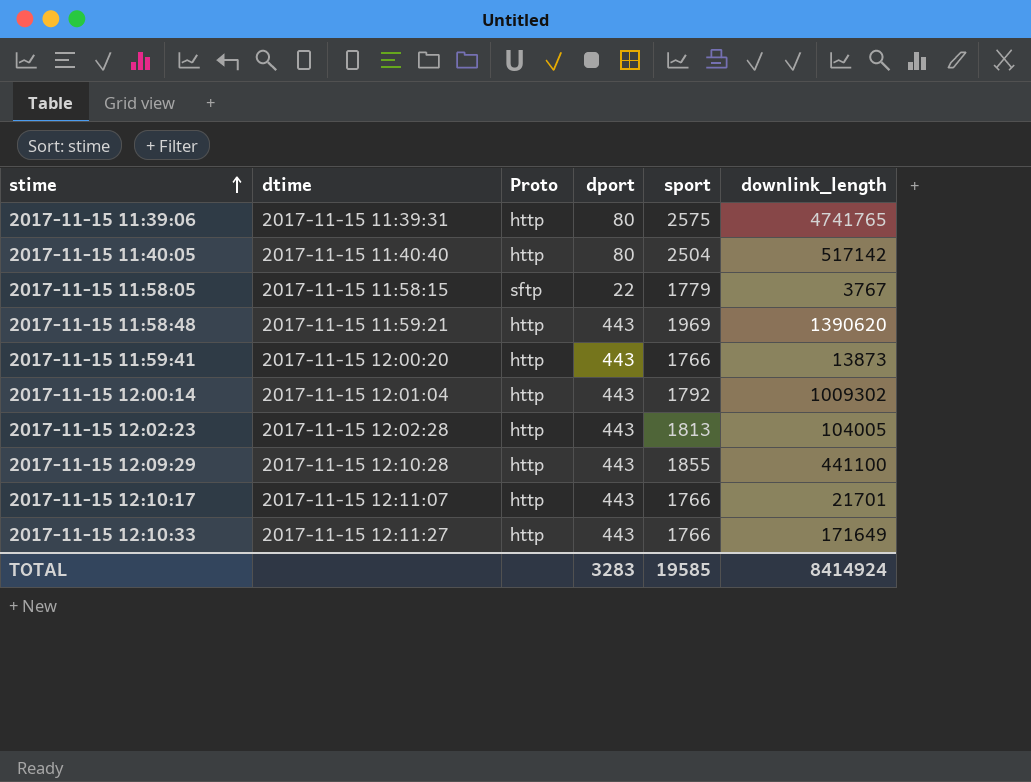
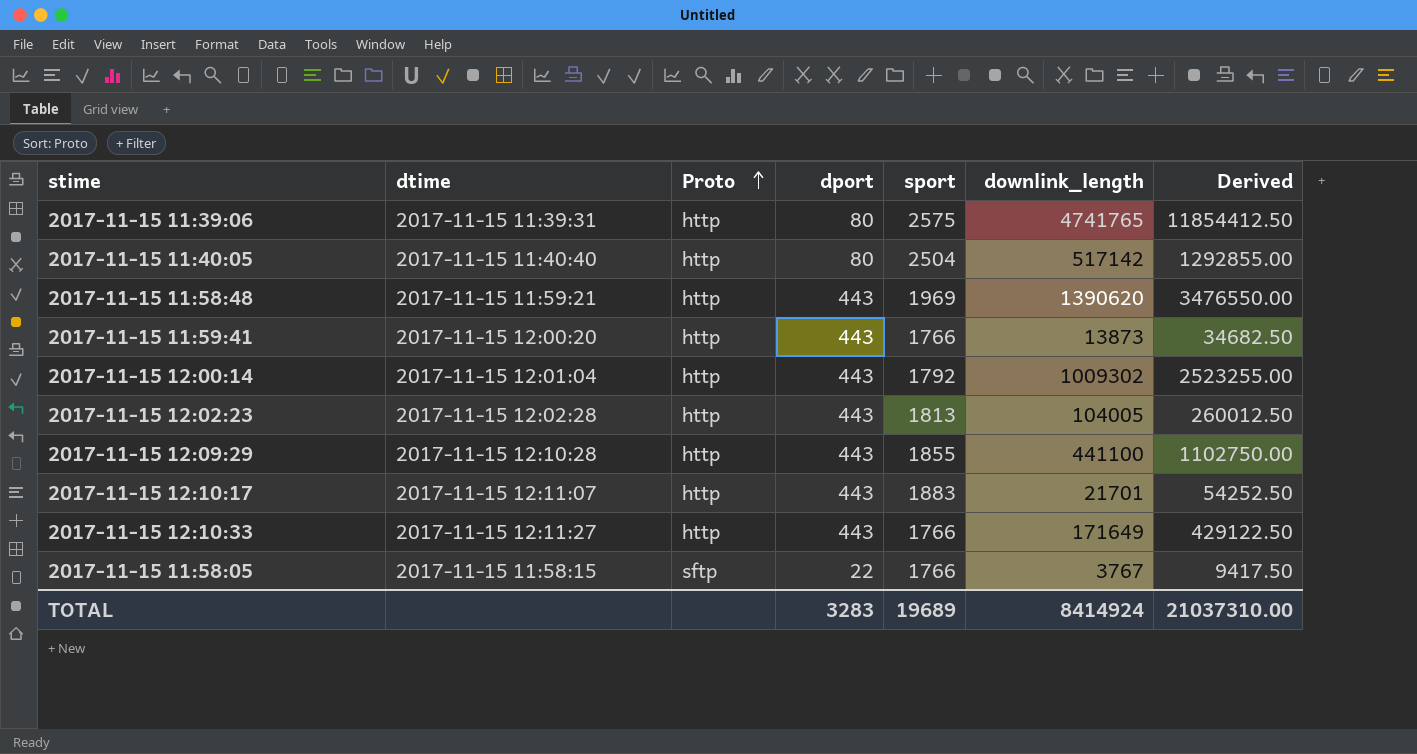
row order: stime ascending -> Proto ascending
column Derived | formula: none -> [downlink_length] * 2.5
2017-11-15 12:10:17 | sport: 1766 -> 1883
2017-11-15 11:58:05 | sport: 1779 -> 1766
TOTAL | sport: 19585 -> 19689

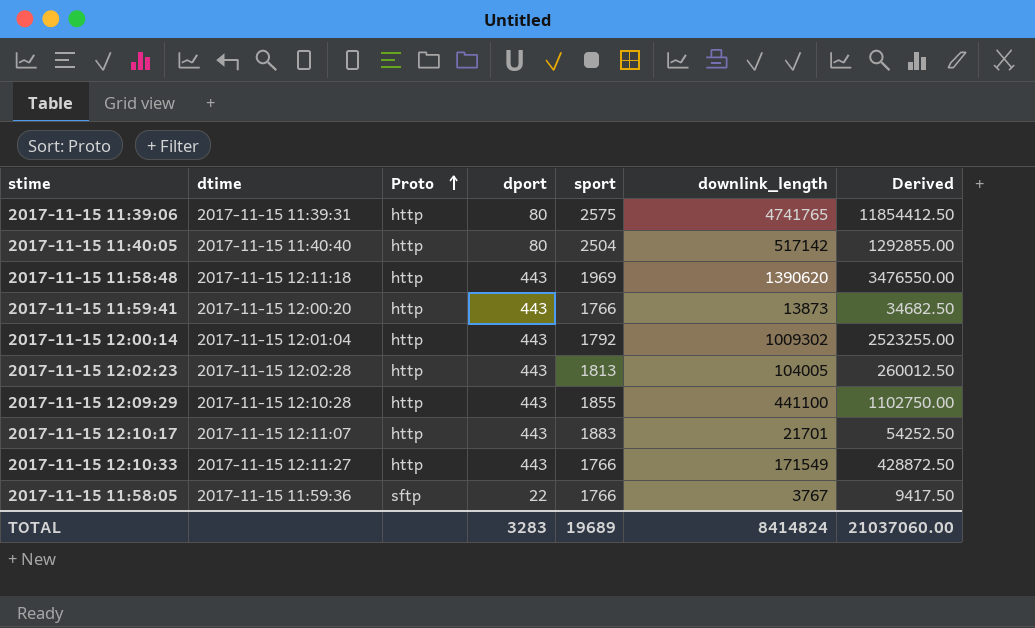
2017-11-15 11:58:48 | dtime: 2017-11-15 11:59:21 -> 2017-11-15 12:11:18
2017-11-15 12:10:33 | downlink_length: 171649 -> 171549
2017-11-15 12:10:33 | Derived: 429122.50 -> 428872.50
2017-11-15 11:58:05 | dtime: 2017-11-15 11:58:15 -> 2017-11-15 11:59:36
TOTAL | downlink_length: 8414924 -> 8414824
TOTAL | Derived: 21037310.00 -> 21037060.00

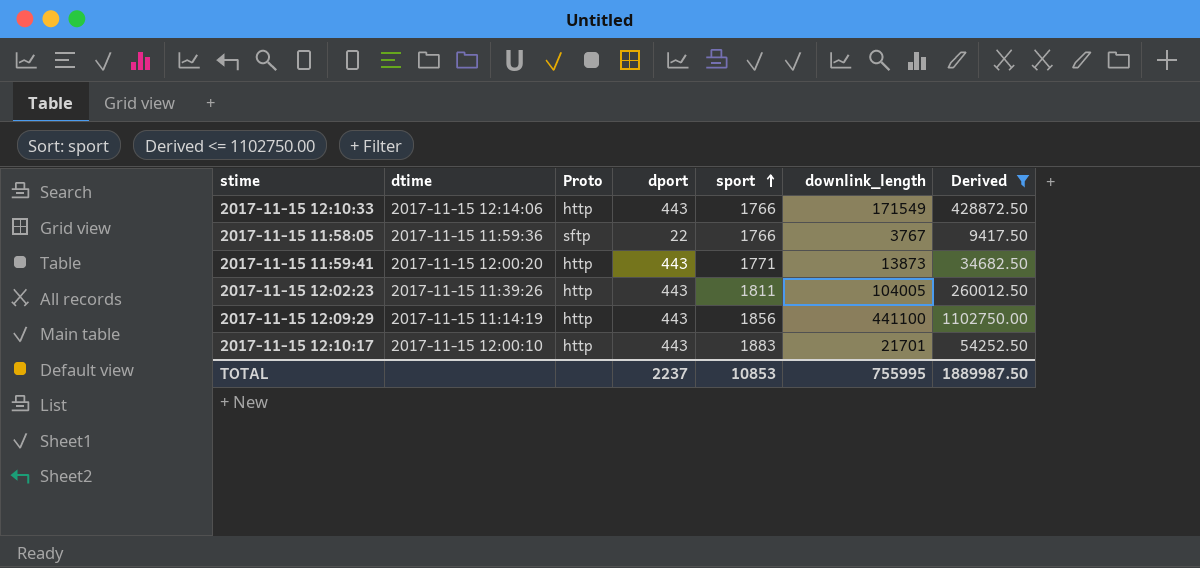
filter: none -> Derived <= 1102750.00
row order: Proto ascending -> sport ascending
2017-11-15 12:10:33 | dtime: 2017-11-15 12:11:27 -> 2017-11-15 12:14:06
2017-11-15 11:59:41 | sport: 1766 -> 1771
2017-11-15 12:02:23 | dtime: 2017-11-15 12:02:28 -> 2017-11-15 11:39:26
2017-11-15 12:02:23 | sport: 1813 -> 1811
2017-11-15 12:09:29 | dtime: 2017-11-15 12:10:28 -> 2017-11-15 11:14:19
2017-11-15 12:09:29 | sport: 1855 -> 1856
2017-11-15 12:10:17 | dtime: 2017-11-15 12:11:07 -> 2017-11-15 12:00:10
TOTAL | dport: 3283 -> 2237
TOTAL | sport: 19689 -> 10853
TOTAL | downlink_length: 8414824 -> 755995
TOTAL | Derived: 21037060.00 -> 1889987.50

